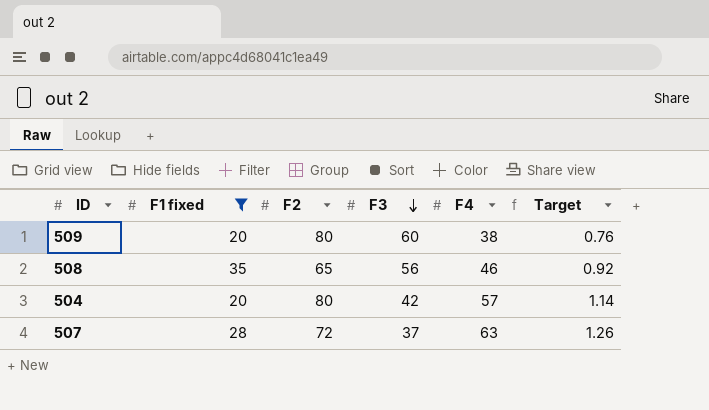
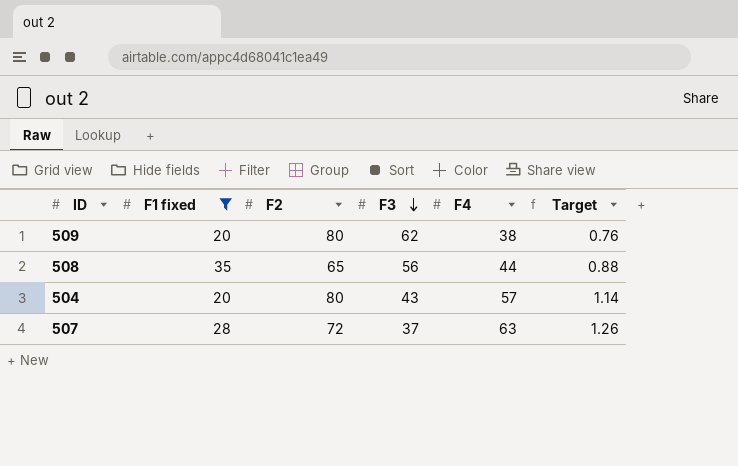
509 | F3: 60 -> 62
508 | F4: 46 -> 44
508 | Target: 0.92 -> 0.88
504 | F3: 42 -> 43

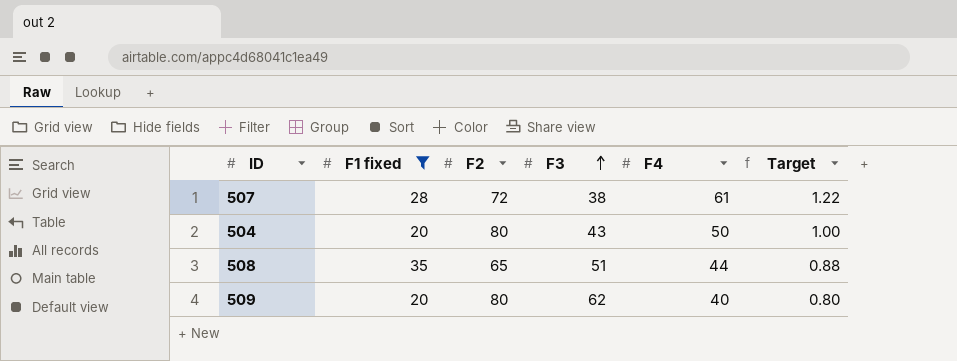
row order: F3 descending -> F3 ascending
507 | F3: 37 -> 38
507 | F4: 63 -> 61
507 | Target: 1.26 -> 1.22
504 | F4: 57 -> 50
504 | Target: 1.14 -> 1.00
508 | F3: 56 -> 51
509 | F4: 38 -> 40
509 | Target: 0.76 -> 0.80

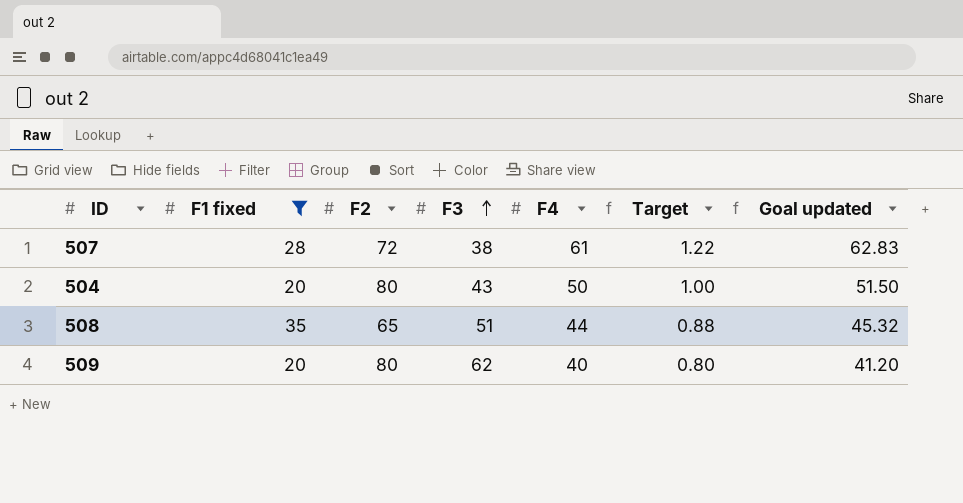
column Goal updated | formula: none -> [F4] * 1.03

